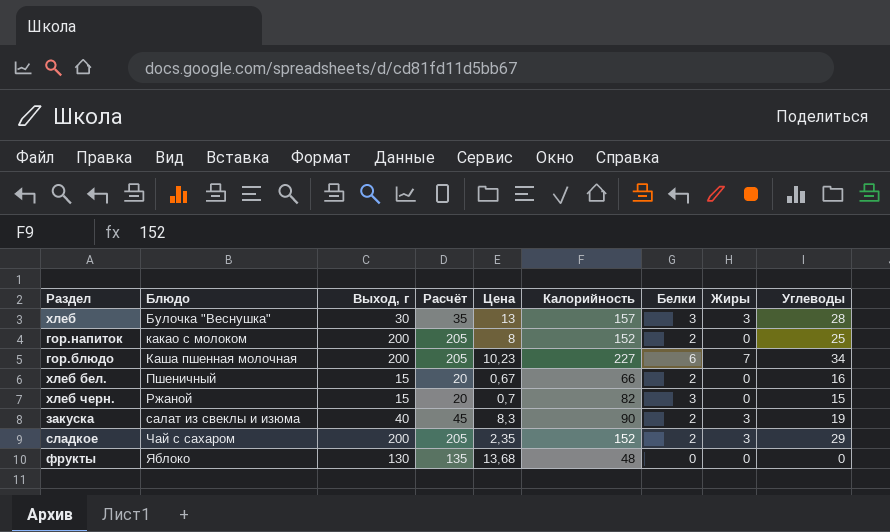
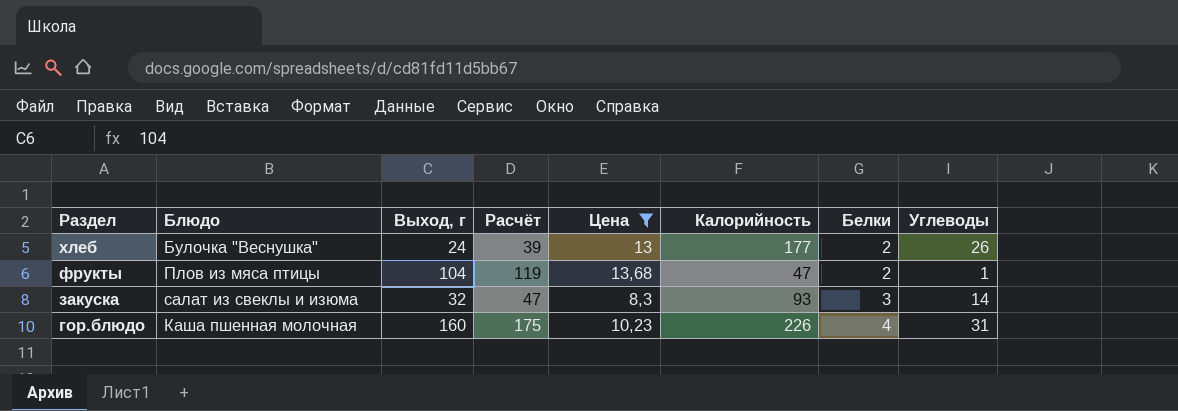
filter: none -> Цена >= 8,3
row order: Блюдо ascending -> Раздел descending
column Жиры | position: 8 -> none
column Расчёт | formula: [Выход, г] + 5 -> [Выход, г] + 15
хлеб | Выход, г: 30 -> 24
хлеб | Калорийность: 157 -> 177
хлеб | Белки: 3 -> 2
хлеб | Углеводы: 28 -> 26
фрукты | Блюдо: Яблоко -> Плов из мяса птицы
фрукты | Выход, г: 130 -> 104
фрукты | Калорийность: 48 -> 47
фрукты | Белки: 0 -> 2
фрукты | Углеводы: 0 -> 1
закуска | Выход, г: 40 -> 32
закуска | Калорийность: 90 -> 93
закуска | Белки: 2 -> 3
закуска | Углеводы: 19 -> 14
гор.блюдо | Выход, г: 200 -> 160
гор.блюдо | Калорийность: 227 -> 226
гор.блюдо | Белки: 6 -> 4
гор.блюдо | Углеводы: 34 -> 31

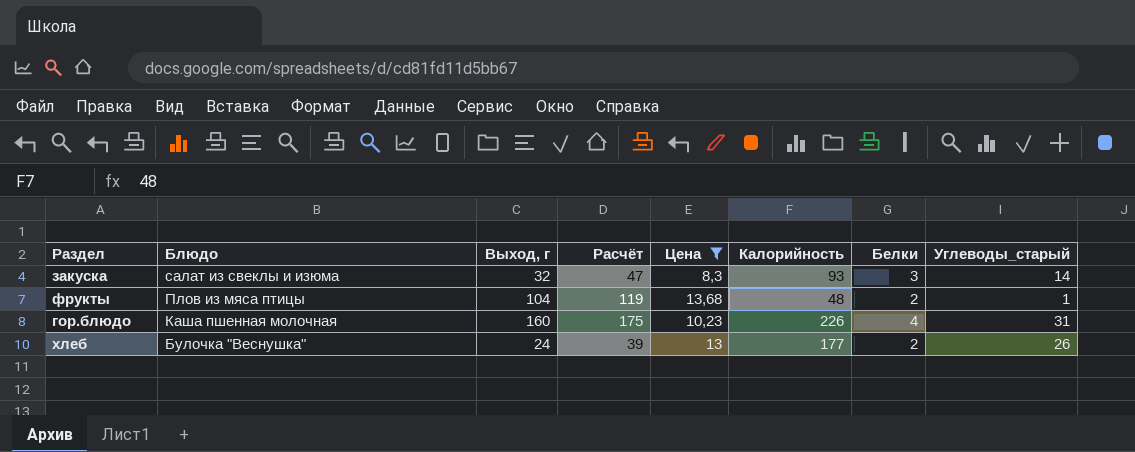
row order: Раздел descending -> Блюдо descending
column name: Углеводы -> Углеводы_старый
фрукты | Калорийность: 47 -> 48

